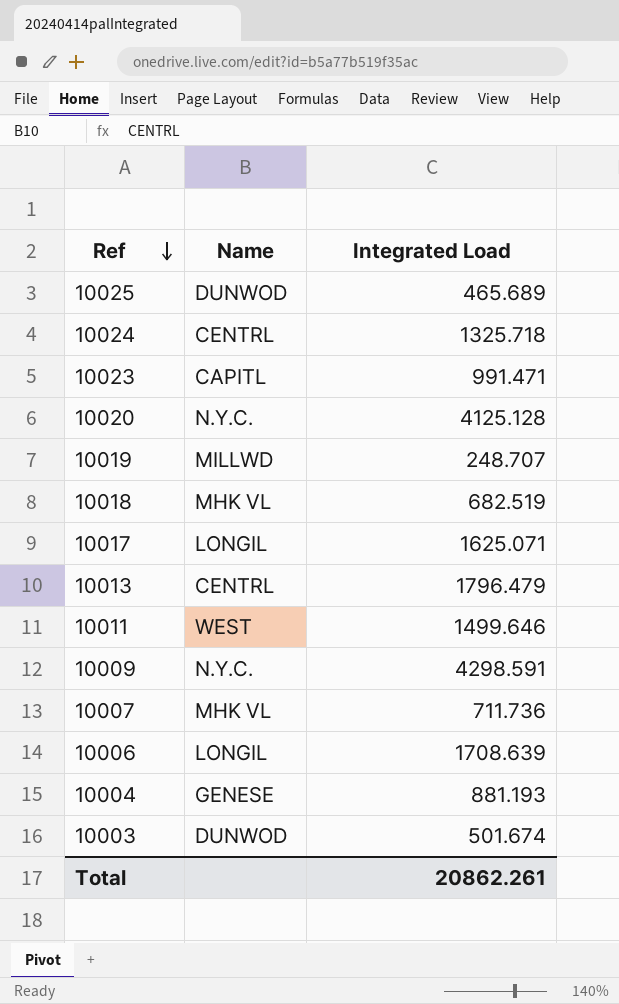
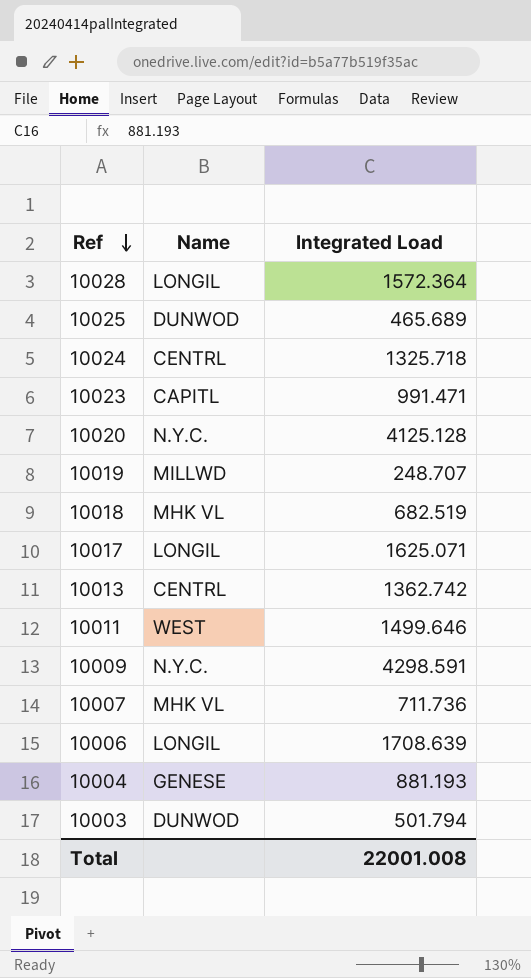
row 10028: none -> LONGIL | 1572.364
10013 | Integrated Load: 1796.479 -> 1362.742
10003 | Integrated Load: 501.674 -> 501.794
Total | Integrated Load: 20862.261 -> 22001.008

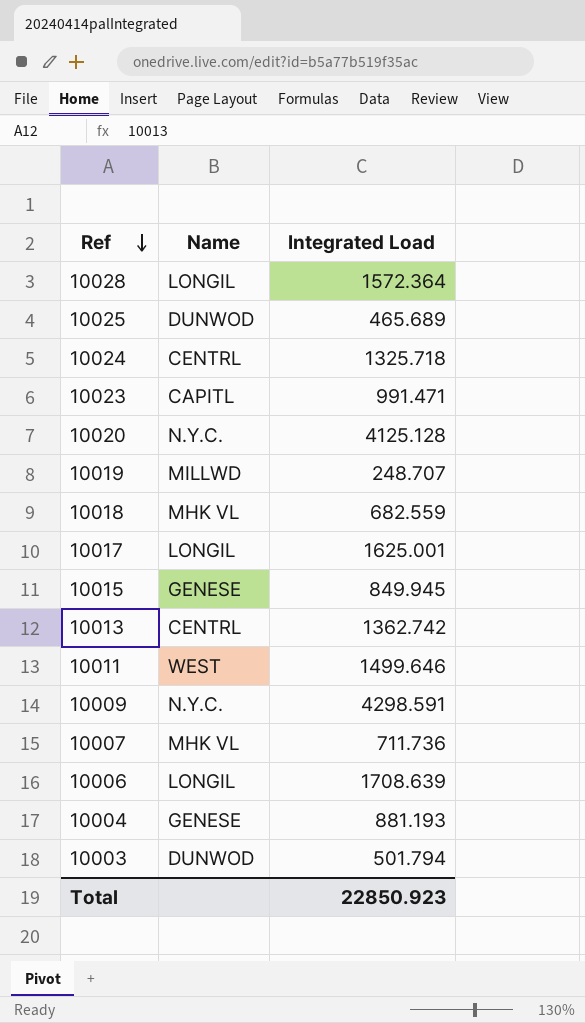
10018 | Integrated Load: 682.519 -> 682.559
10017 | Integrated Load: 1625.071 -> 1625.001
row 10015: none -> GENESE | 849.945
Total | Integrated Load: 22001.008 -> 22850.923

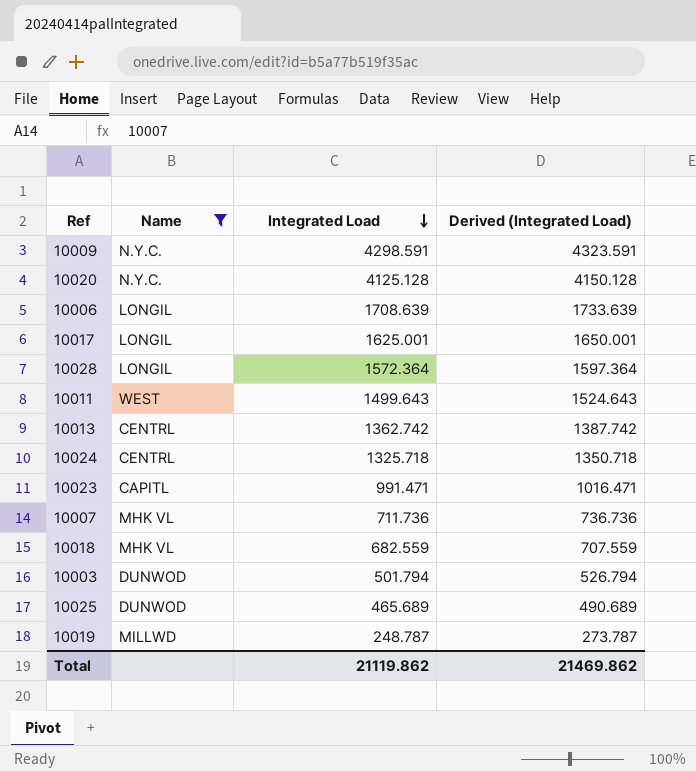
filter: none -> Name != GENESE
row order: Ref descending -> Integrated Load descending
column Derived (Integrated Load) | formula: none -> [Integrated Load] + 25
10011 | Integrated Load: 1499.646 -> 1499.643
10019 | Integrated Load: 248.707 -> 248.787
Total | Integrated Load: 22850.923 -> 21119.862

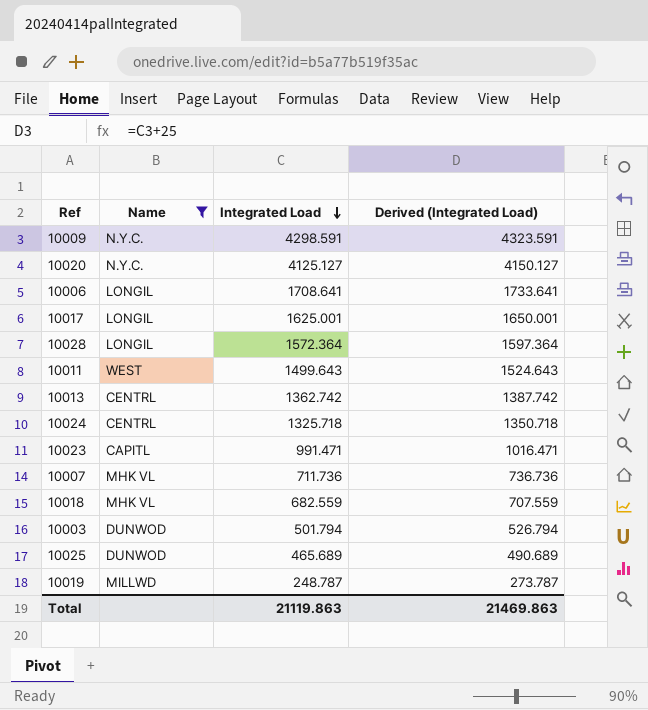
10020 | Integrated Load: 4125.128 -> 4125.127
10020 | Derived (Integrated Load): 4150.128 -> 4150.127
10006 | Integrated Load: 1708.639 -> 1708.641
10006 | Derived (Integrated Load): 1733.639 -> 1733.641
Total | Integrated Load: 21119.862 -> 21119.863
Total | Derived (Integrated Load): 21469.862 -> 21469.863

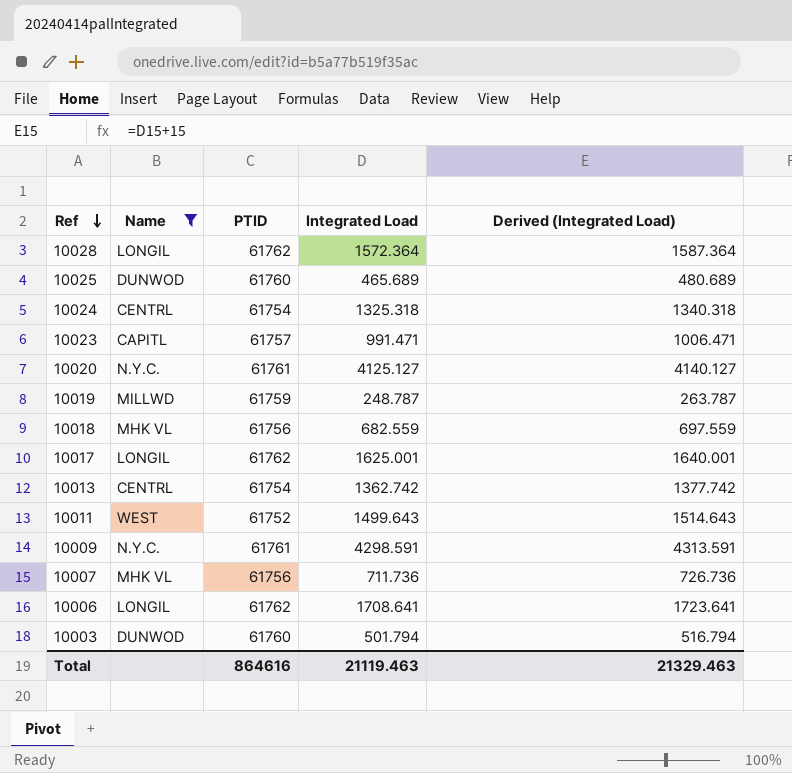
row order: Integrated Load descending -> Ref descending
column PTID | position: none -> 3
column Derived (Integrated Load) | formula: [Integrated Load] + 25 -> [Integrated Load] + 15
10024 | Integrated Load: 1325.718 -> 1325.318
Total | Integrated Load: 21119.863 -> 21119.463
Total | Derived (Integrated Load): 21469.863 -> 21329.463

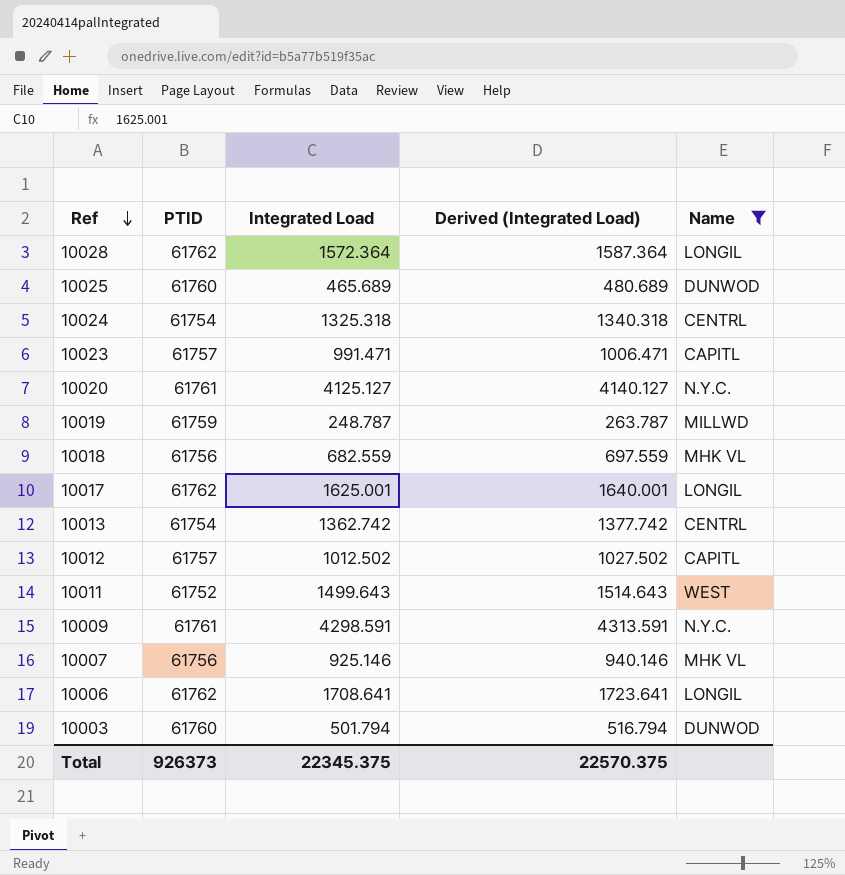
column Name | position: 2 -> 5
row 10012: none -> 61757 | 1012.502 | 1027.502 | CAPITL
10007 | Integrated Load: 711.736 -> 925.146
10007 | Derived (Integrated Load): 726.736 -> 940.146
Total | PTID: 864616 -> 926373
Total | Integrated Load: 21119.463 -> 22345.375
Total | Derived (Integrated Load): 21329.463 -> 22570.375

